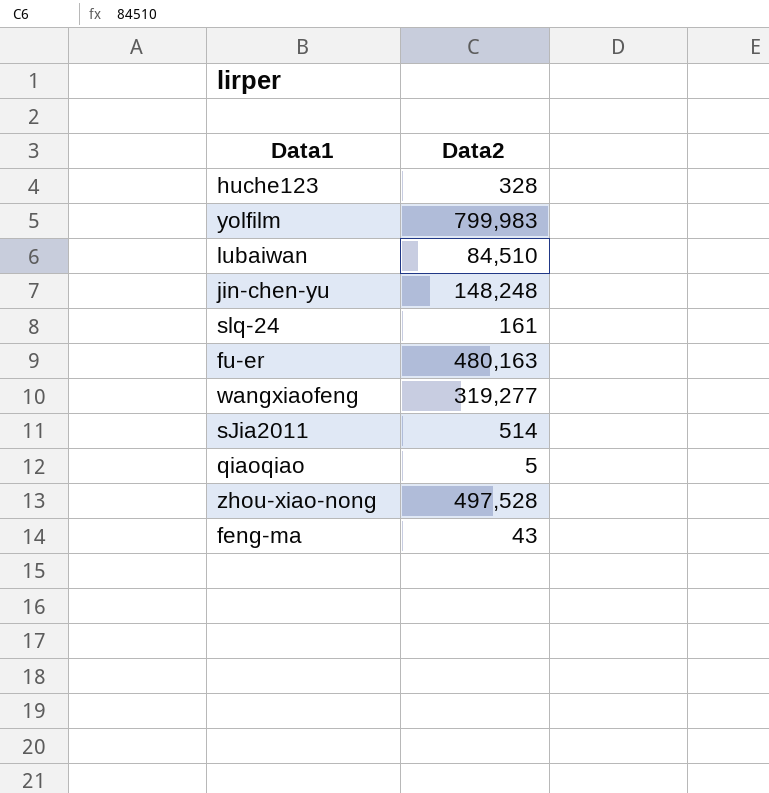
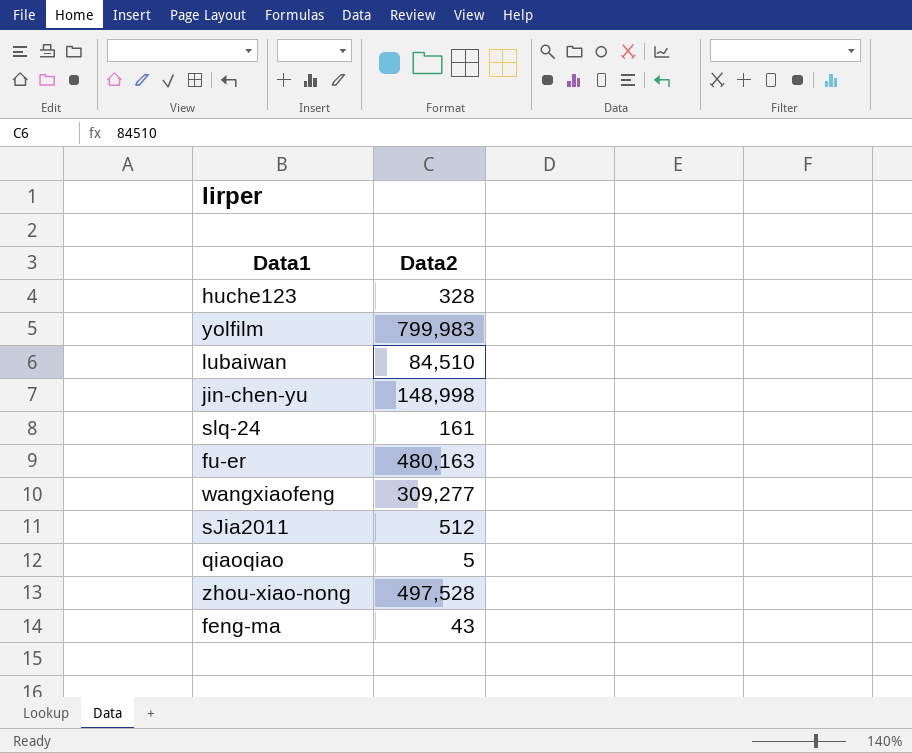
jin-chen-yu | Data2: 148,248 -> 148,998
wangxiaofeng | Data2: 319,277 -> 309,277
sJia2011 | Data2: 514 -> 512

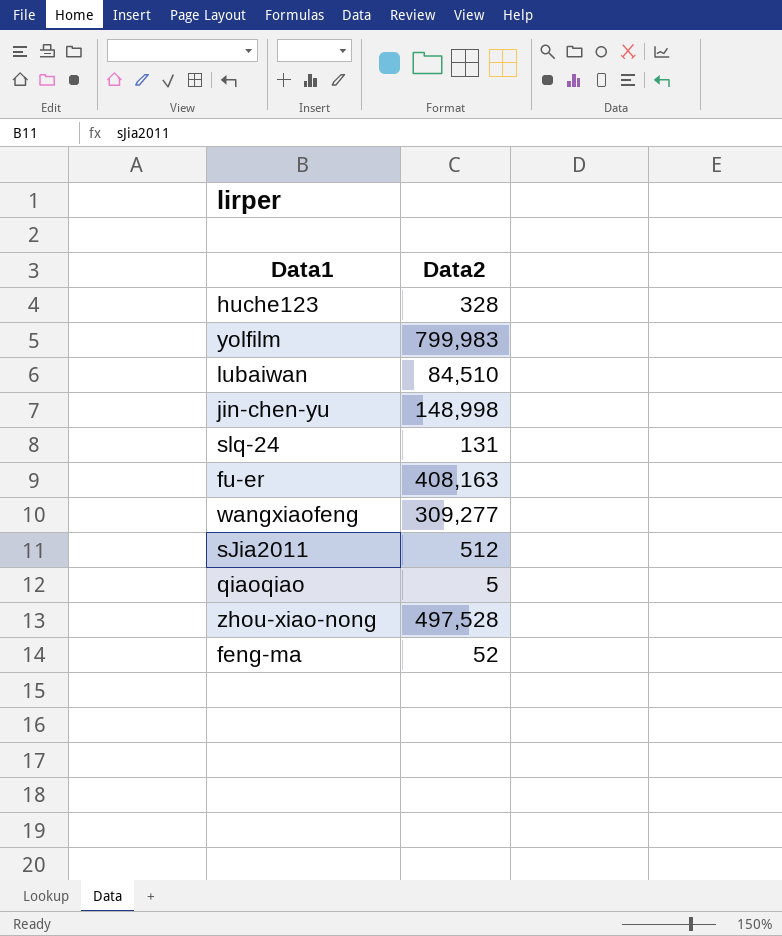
slq-24 | Data2: 161 -> 131
fu-er | Data2: 480,163 -> 408,163
feng-ma | Data2: 43 -> 52

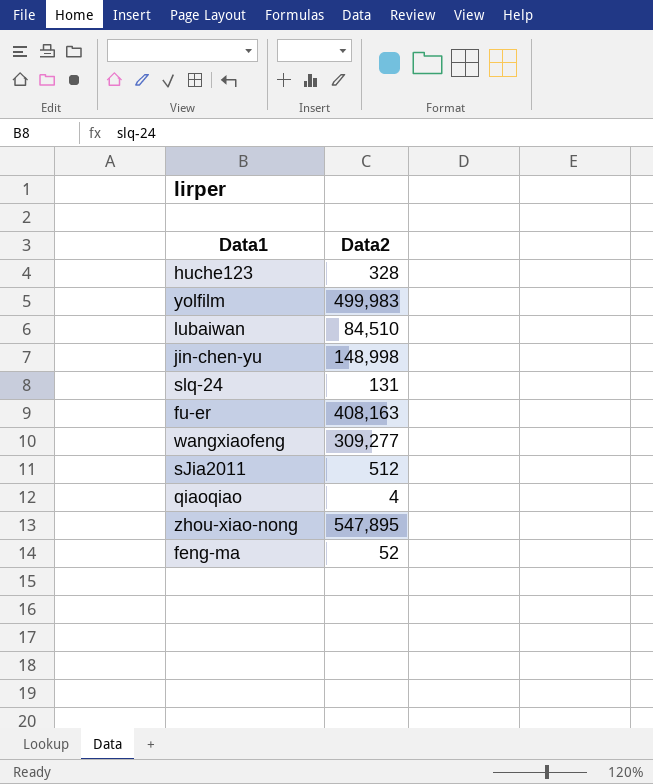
yolfilm | Data2: 799,983 -> 499,983
qiaoqiao | Data2: 5 -> 4
zhou-xiao-nong | Data2: 497,528 -> 547,895

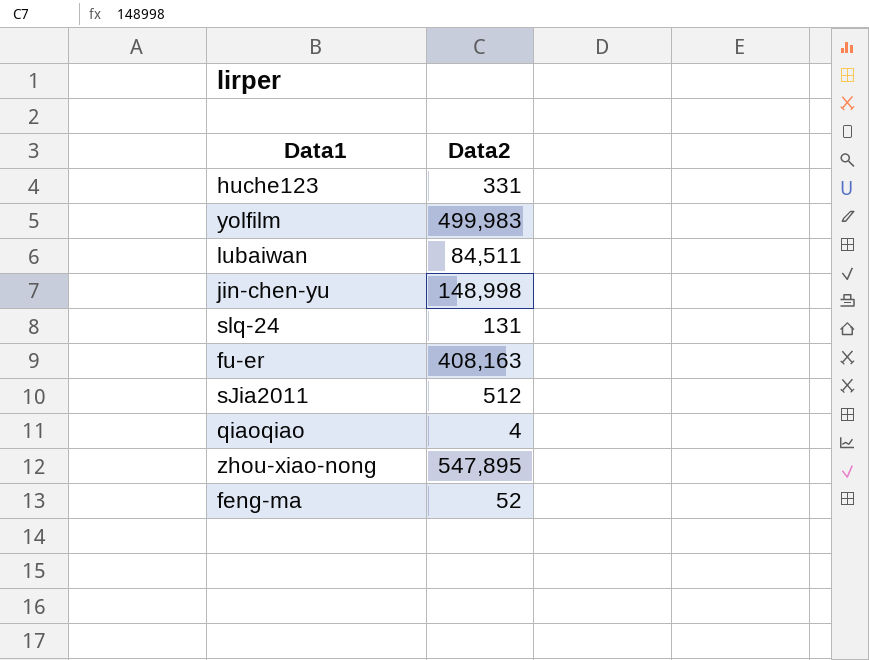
row wangxiaofeng: 309,277 -> none
huche123 | Data2: 328 -> 331
lubaiwan | Data2: 84,510 -> 84,511

